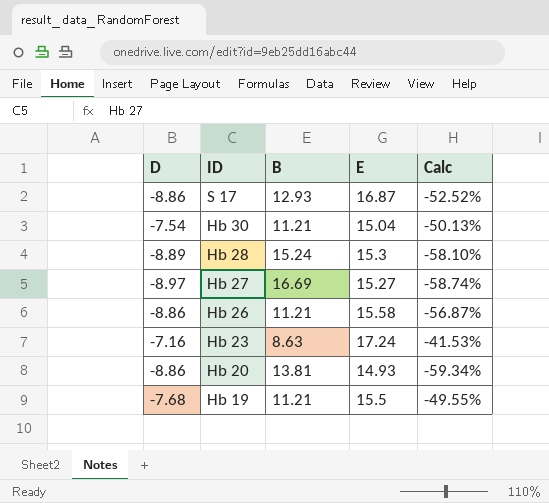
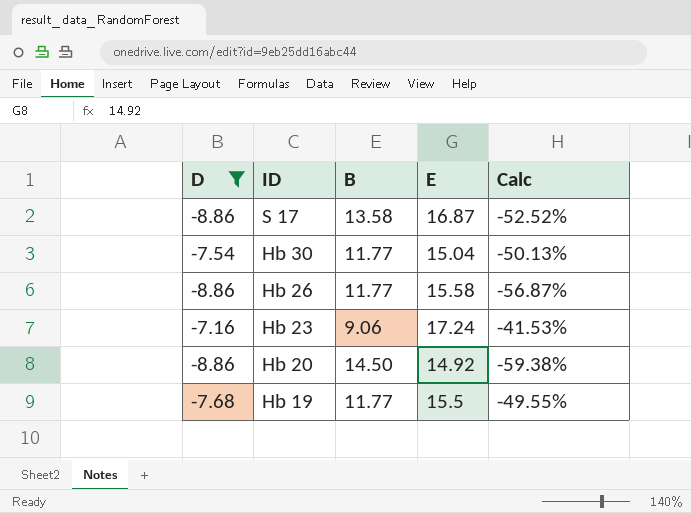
filter: none -> D >= -8.86
S 17 | B: 12.93 -> 13.58
Hb 30 | B: 11.21 -> 11.77
Hb 26 | B: 11.21 -> 11.77
Hb 23 | B: 8.63 -> 9.06
Hb 20 | B: 13.81 -> 14.50
Hb 20 | E: 14.93 -> 14.92
Hb 20 | Calc: -59.34% -> -59.38%
Hb 19 | B: 11.21 -> 11.77

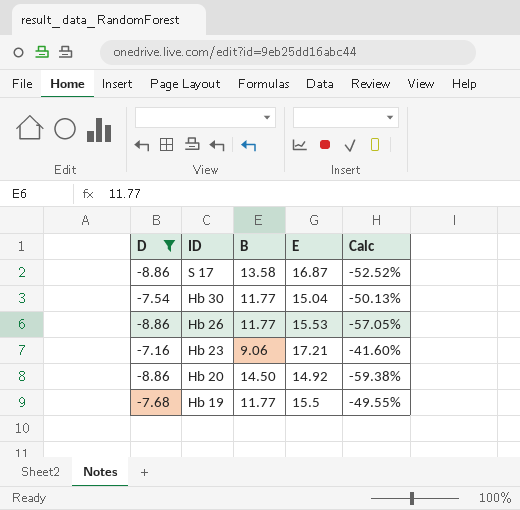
Hb 26 | E: 15.58 -> 15.53
Hb 26 | Calc: -56.87% -> -57.05%
Hb 23 | E: 17.24 -> 17.21
Hb 23 | Calc: -41.53% -> -41.60%

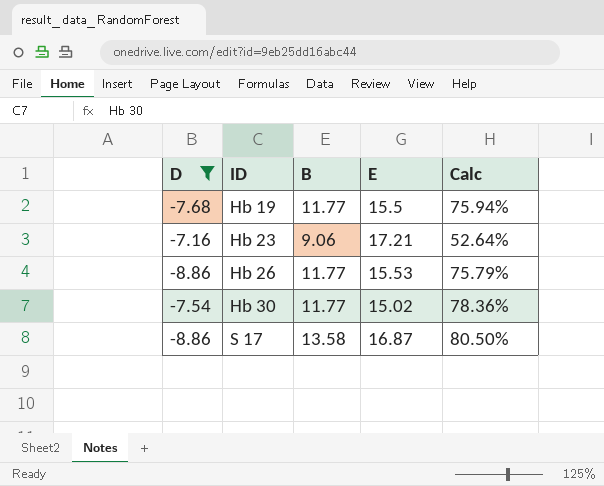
row order: ID descending -> ID ascending
column Calc | formula: [D] / [E] -> [B] / [E]
row Hb 20: -8.86 | 14.50 | 14.92 | -59.38% -> none
Hb 30 | E: 15.04 -> 15.02

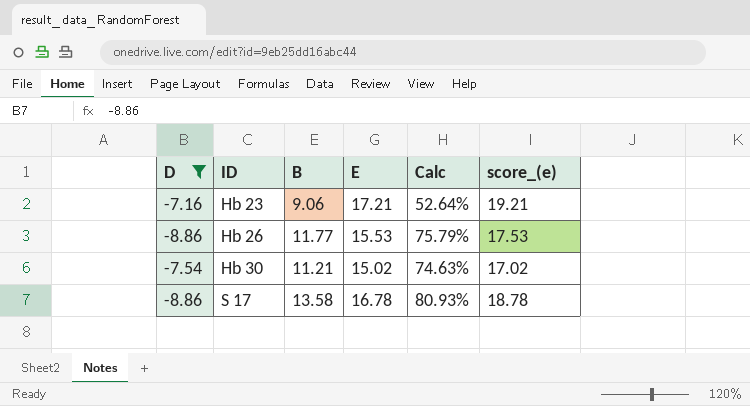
column score_(e) | formula: none -> [E] + 2
row Hb 19: -7.68 | 11.77 | 15.5 | 75.94% -> none
Hb 30 | B: 11.77 -> 11.21
Hb 30 | Calc: 78.36% -> 74.63%
S 17 | E: 16.87 -> 16.78
S 17 | Calc: 80.50% -> 80.93%

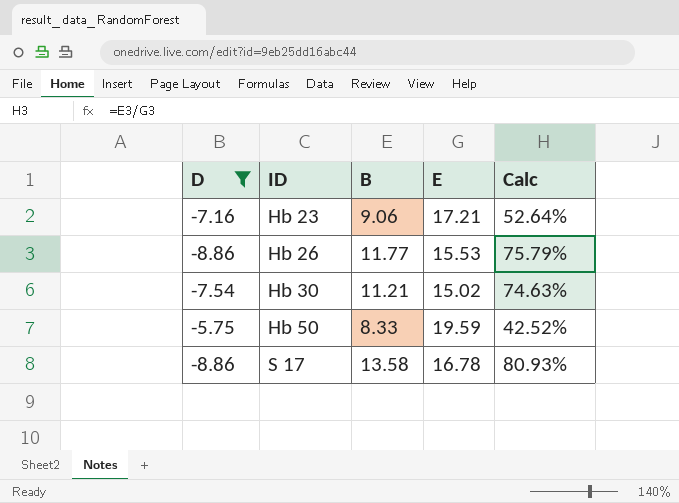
column score_(e) | formula: [E] + 2 -> none
row Hb 50: none -> -5.75 | 8.33 | 19.59 | 42.52%

